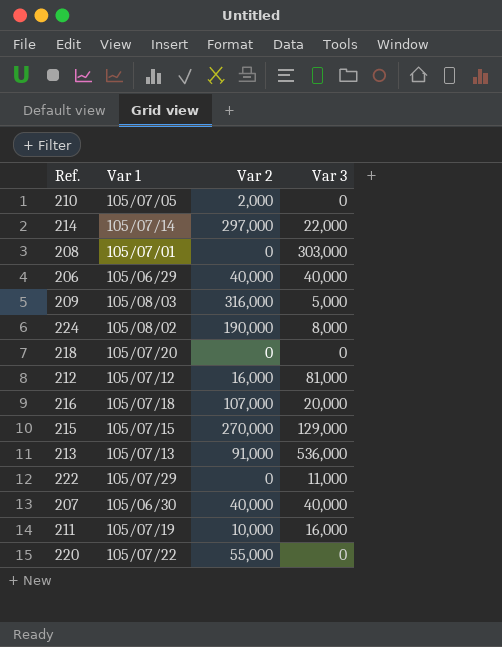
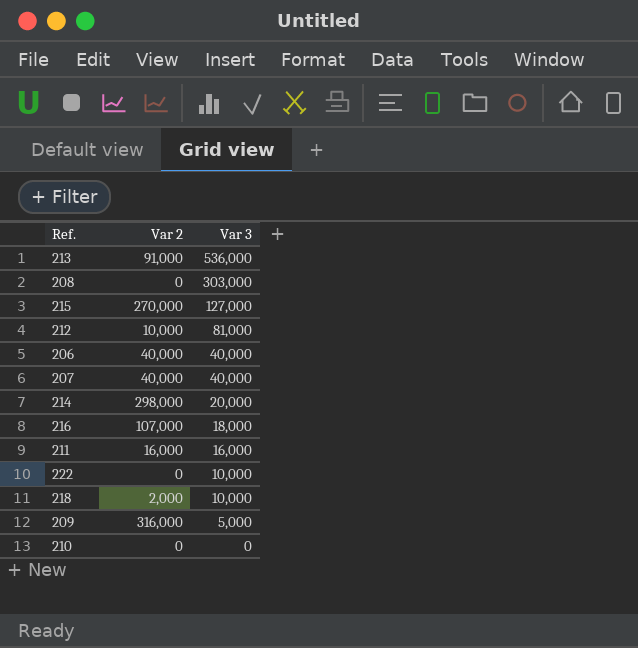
row order: none -> Var 3 descending
column Var 1 | position: 2 -> none
row 224: 105/08/02 | 190,000 | 8,000 -> none
row 220: 105/07/22 | 55,000 | 0 -> none
215 | Var 3: 129,000 -> 127,000
212 | Var 2: 16,000 -> 10,000
214 | Var 2: 297,000 -> 298,000
214 | Var 3: 22,000 -> 20,000
216 | Var 3: 20,000 -> 18,000
211 | Var 2: 10,000 -> 16,000
222 | Var 3: 11,000 -> 10,000
218 | Var 2: 0 -> 2,000
218 | Var 3: 0 -> 10,000
210 | Var 2: 2,000 -> 0

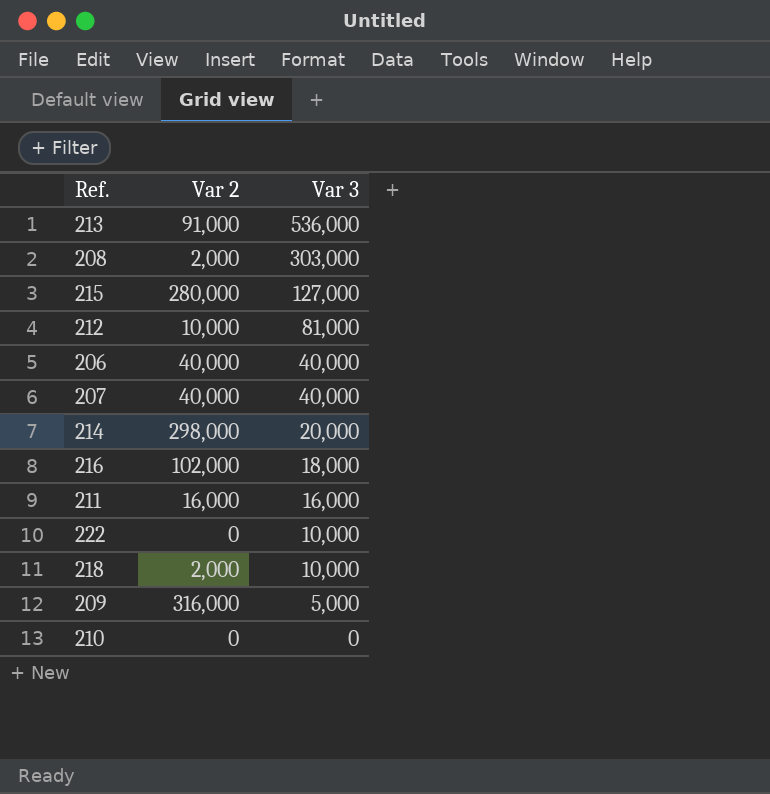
208 | Var 2: 0 -> 2,000
215 | Var 2: 270,000 -> 280,000
216 | Var 2: 107,000 -> 102,000

